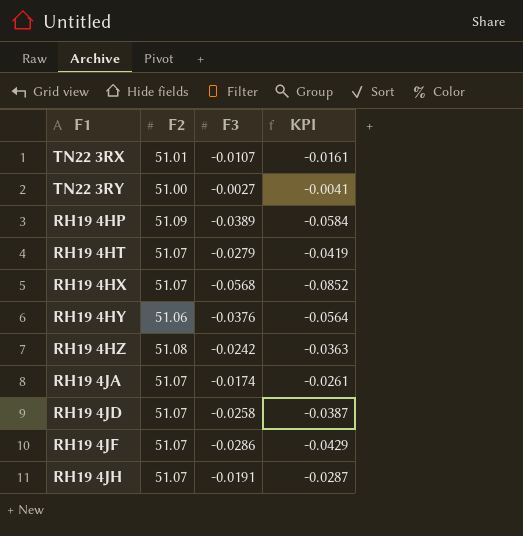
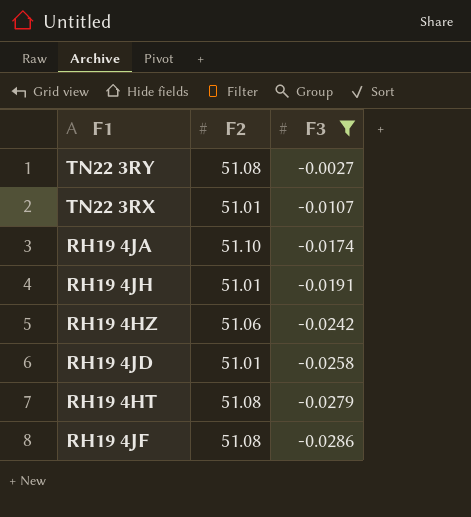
filter: none -> F3 >= -0.0286
row order: none -> F3 descending
column KPI | formula: [F3] * 1.5 -> none
TN22 3RY | F2: 51.00 -> 51.08
RH19 4JA | F2: 51.07 -> 51.10
RH19 4JH | F2: 51.07 -> 51.01
RH19 4HZ | F2: 51.08 -> 51.06
RH19 4JD | F2: 51.07 -> 51.01
RH19 4HT | F2: 51.07 -> 51.08
RH19 4JF | F2: 51.07 -> 51.08

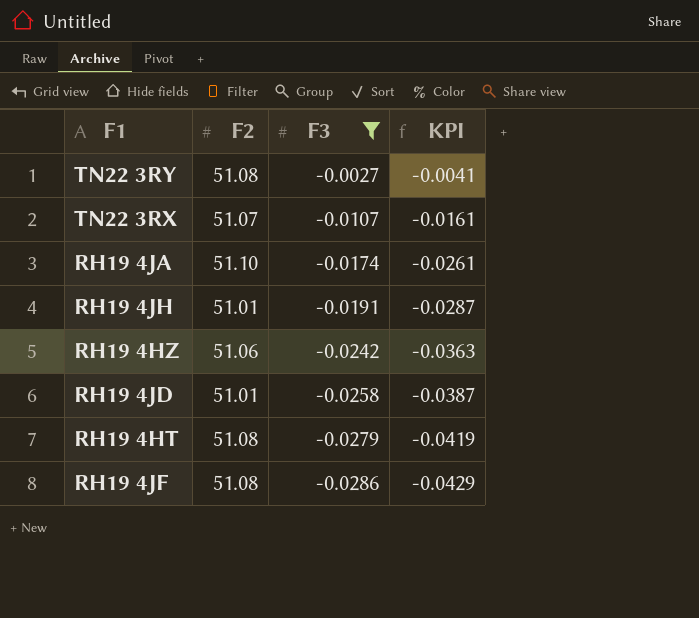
column KPI | formula: none -> [F3] * 1.5
TN22 3RX | F2: 51.01 -> 51.07

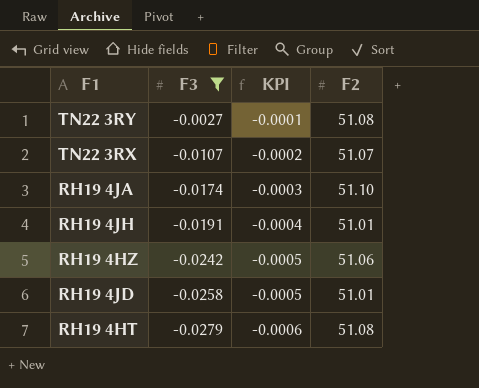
column KPI | formula: [F3] * 1.5 -> [F3] * 0.02
column F2 | position: 2 -> 4
row RH19 4JF: 51.08 | -0.0286 | -0.0429 -> none

